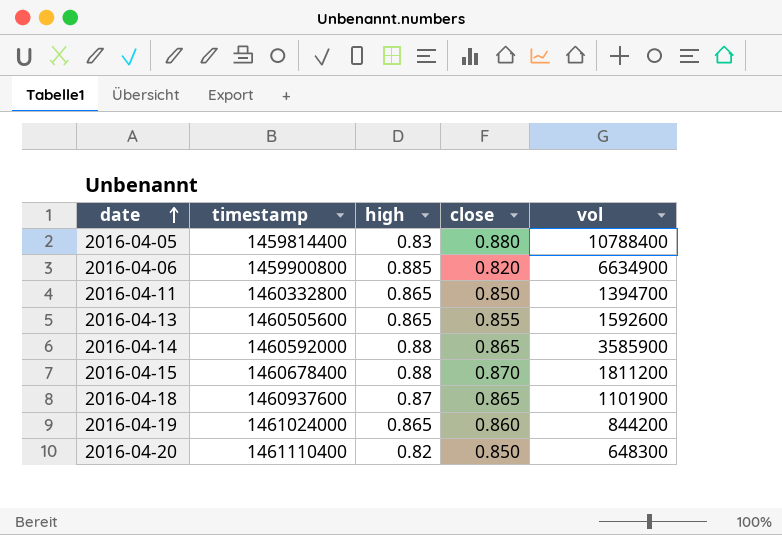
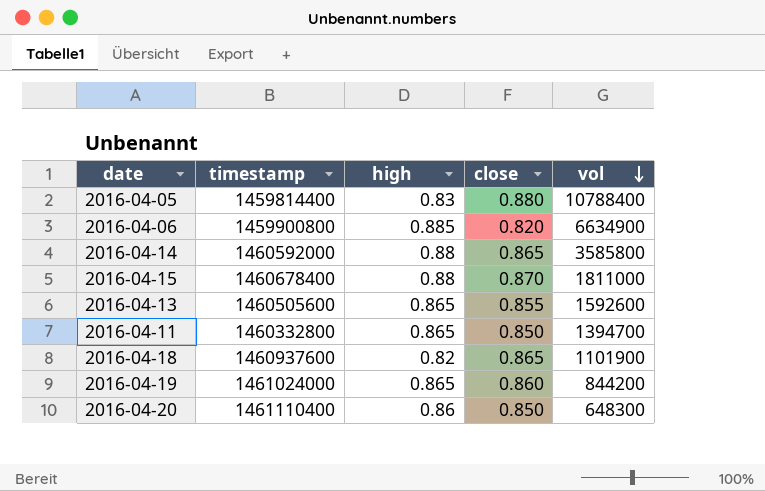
row order: date ascending -> vol descending
2016-04-14 | vol: 3585900 -> 3585800
2016-04-15 | vol: 1811200 -> 1811000
2016-04-18 | high: 0.87 -> 0.82
2016-04-20 | high: 0.82 -> 0.86

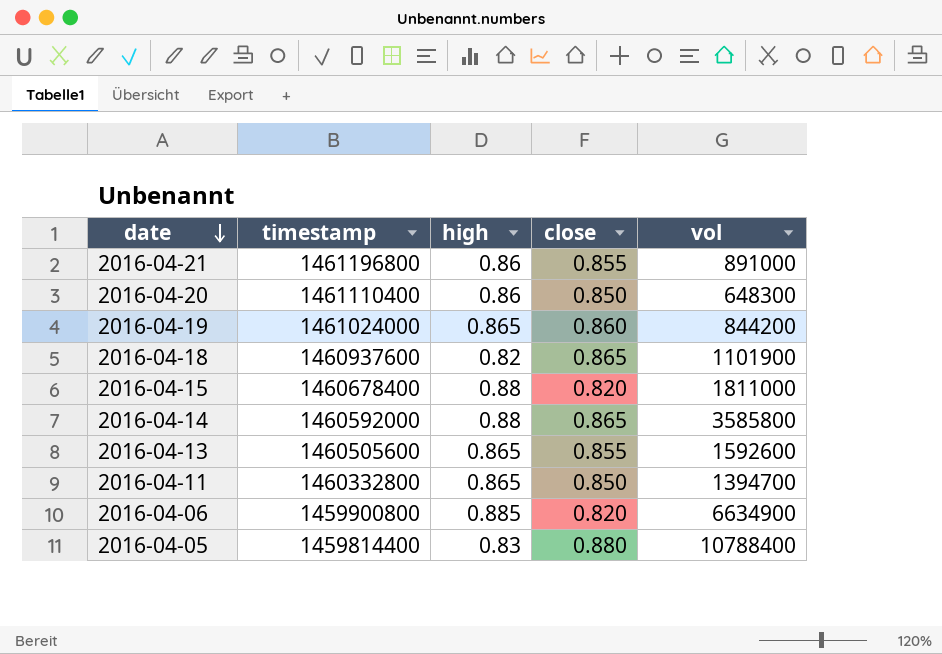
row order: vol descending -> date descending
row 2016-04-21: none -> 1461196800 | 0.86 | 0.855 | 891000
2016-04-15 | close: 0.870 -> 0.820

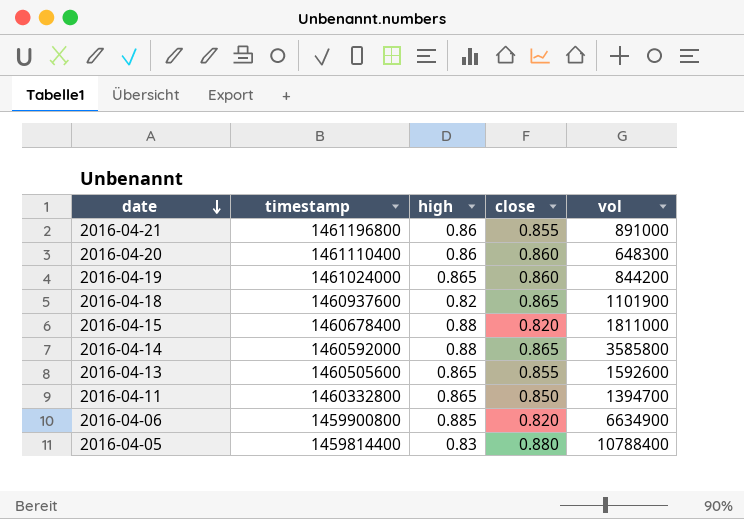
2016-04-20 | close: 0.850 -> 0.860

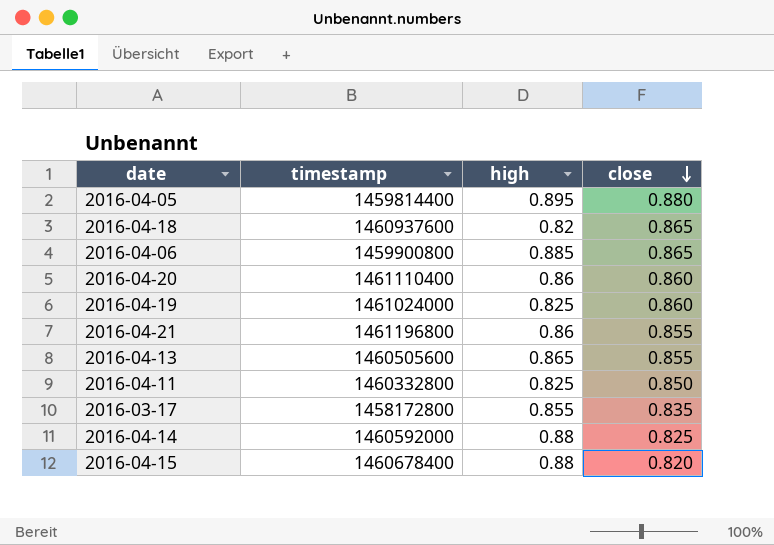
row order: date descending -> close descending
column vol | position: 5 -> none
2016-04-05 | high: 0.83 -> 0.895
2016-04-06 | close: 0.820 -> 0.865
2016-04-19 | high: 0.865 -> 0.825
2016-04-11 | high: 0.865 -> 0.825
row 2016-03-17: none -> 1458172800 | 0.855 | 0.835
2016-04-14 | close: 0.865 -> 0.825

